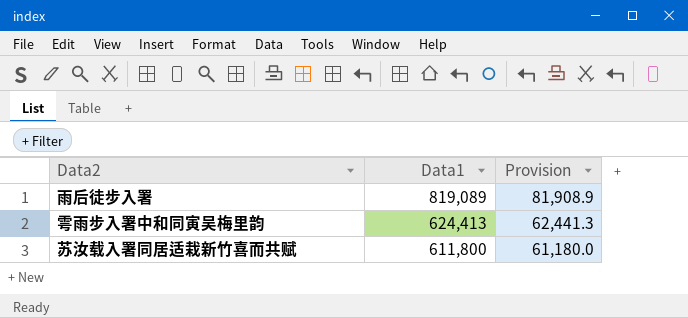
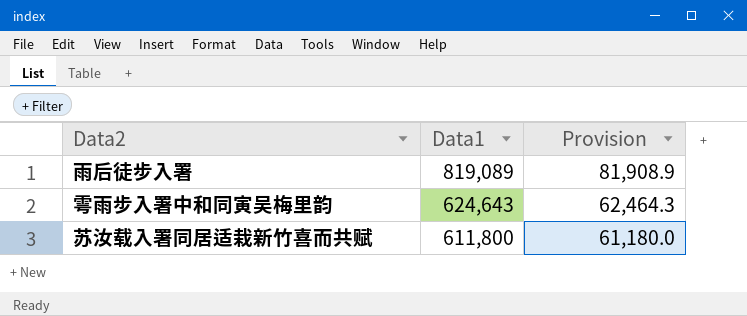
雩雨步入署中和同寅吴梅里韵 | Data1: 624,413 -> 624,643
雩雨步入署中和同寅吴梅里韵 | Provision: 62,441.3 -> 62,464.3

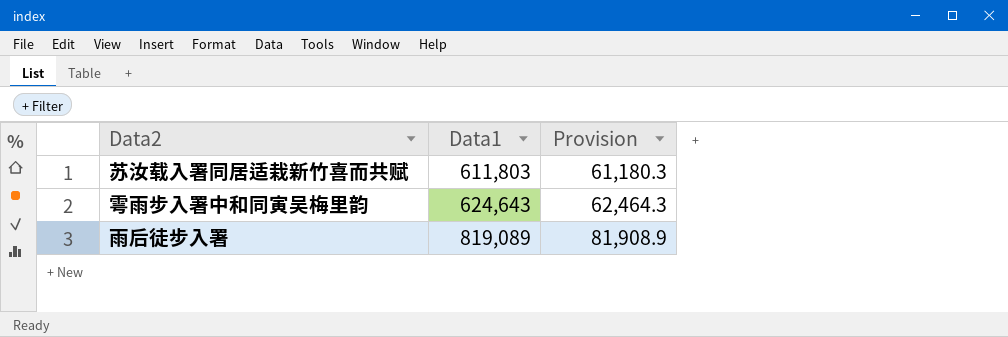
row order: Data1 descending -> Data1 ascending
苏汝载入署同居适栽新竹喜而共赋 | Data1: 611,800 -> 611,803
苏汝载入署同居适栽新竹喜而共赋 | Provision: 61,180.0 -> 61,180.3

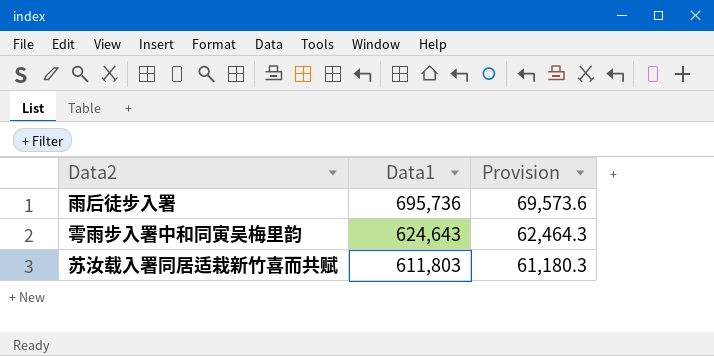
row order: Data1 ascending -> Data1 descending
雨后徒步入署 | Data1: 819,089 -> 695,736
雨后徒步入署 | Provision: 81,908.9 -> 69,573.6

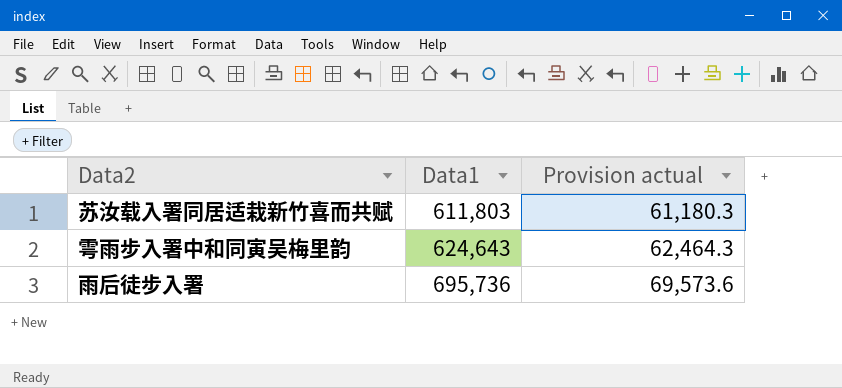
row order: Data1 descending -> Data1 ascending
column name: Provision -> Provision actual

